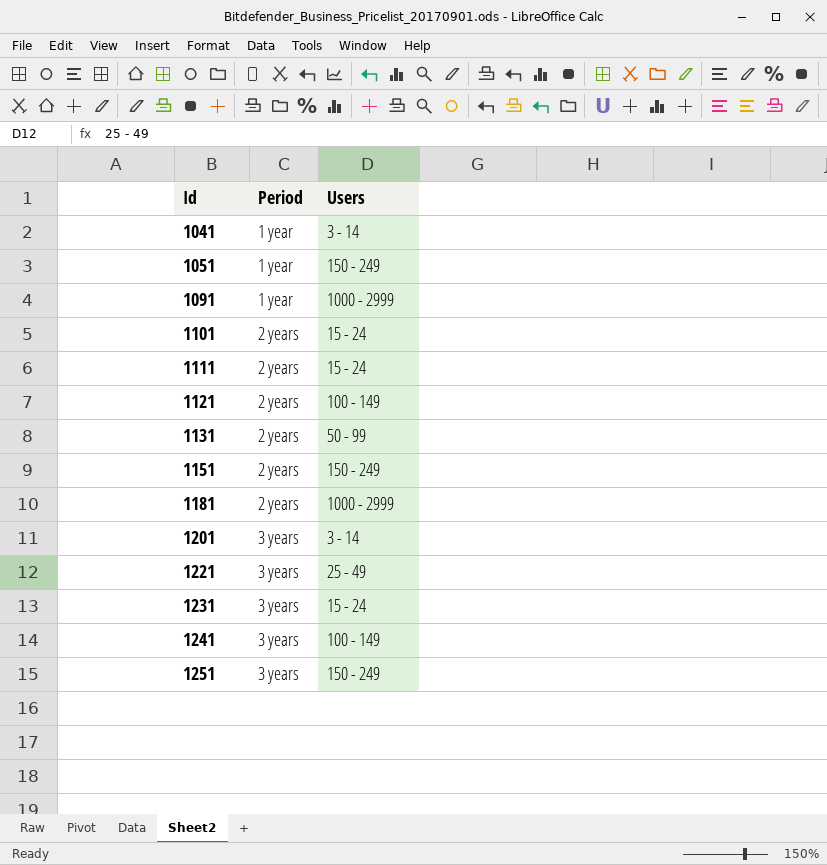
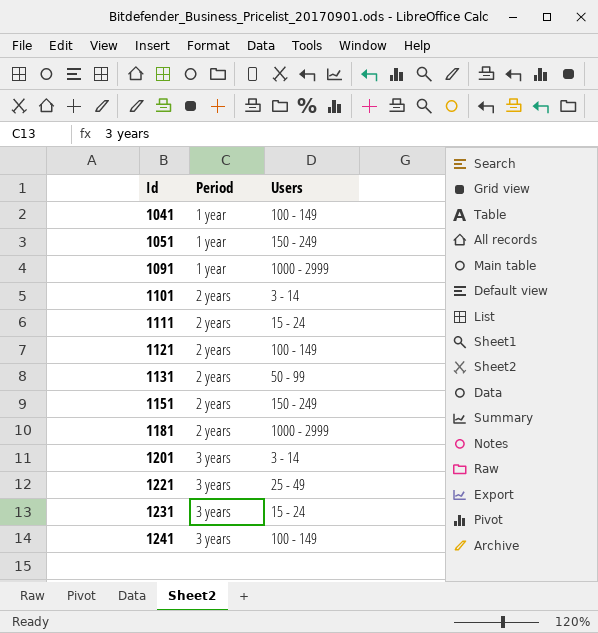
row 1251: 3 years | 150 - 249 -> none
1041 | Users: 3 - 14 -> 100 - 149
1101 | Users: 15 - 24 -> 3 - 14

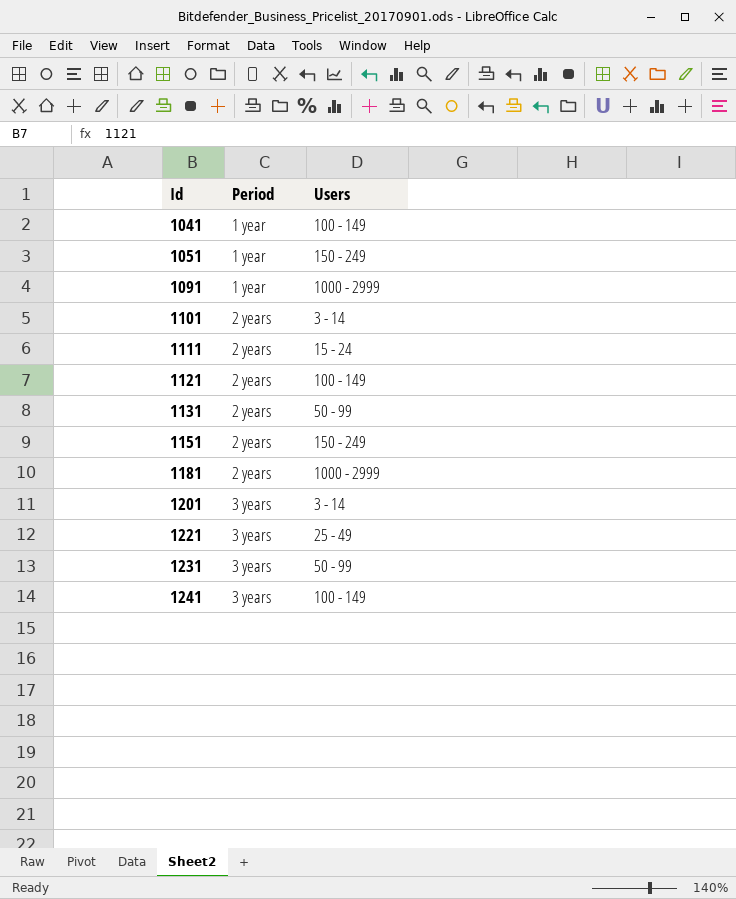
1231 | Users: 15 - 24 -> 50 - 99

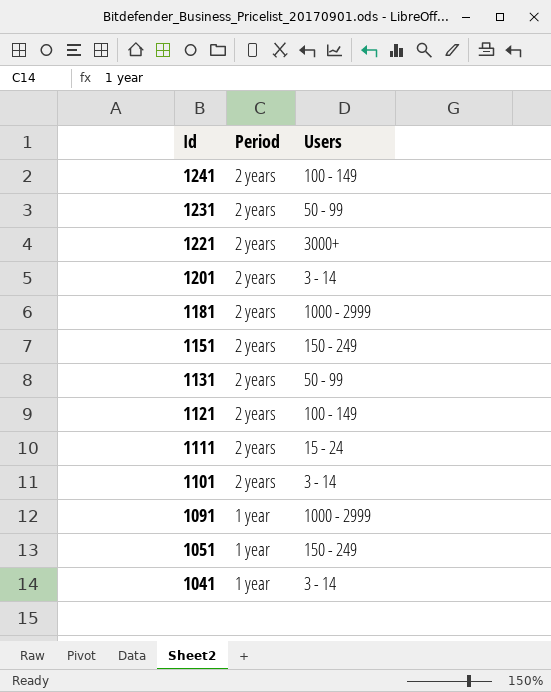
row order: Id ascending -> Id descending
1241 | Period: 3 years -> 2 years
1231 | Period: 3 years -> 2 years
1221 | Period: 3 years -> 2 years
1221 | Users: 25 - 49 -> 3000+
1201 | Period: 3 years -> 2 years
1041 | Users: 100 - 149 -> 3 - 14

